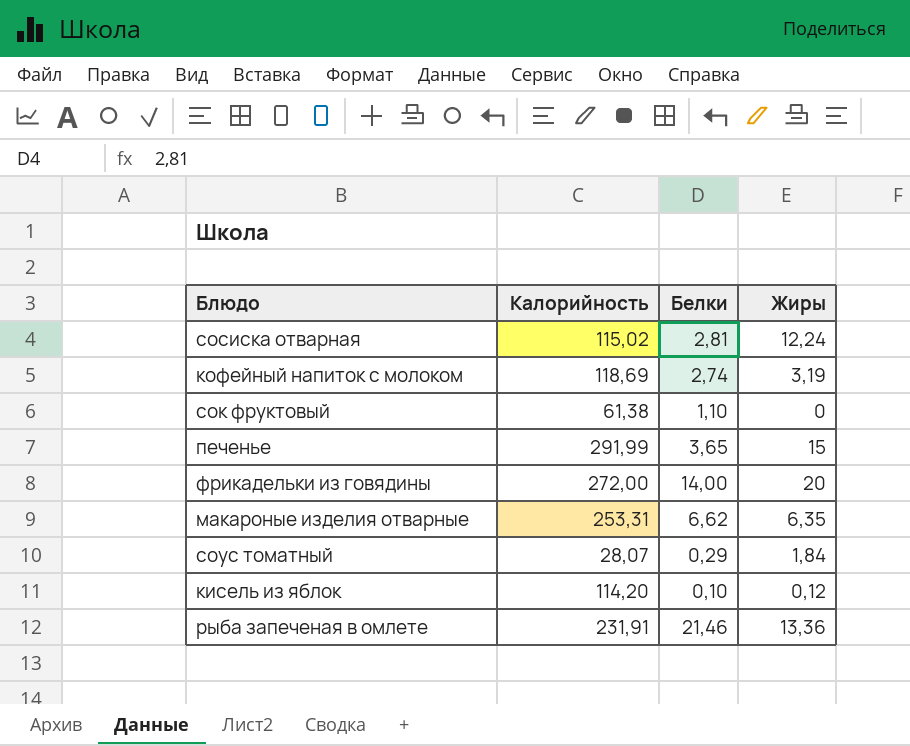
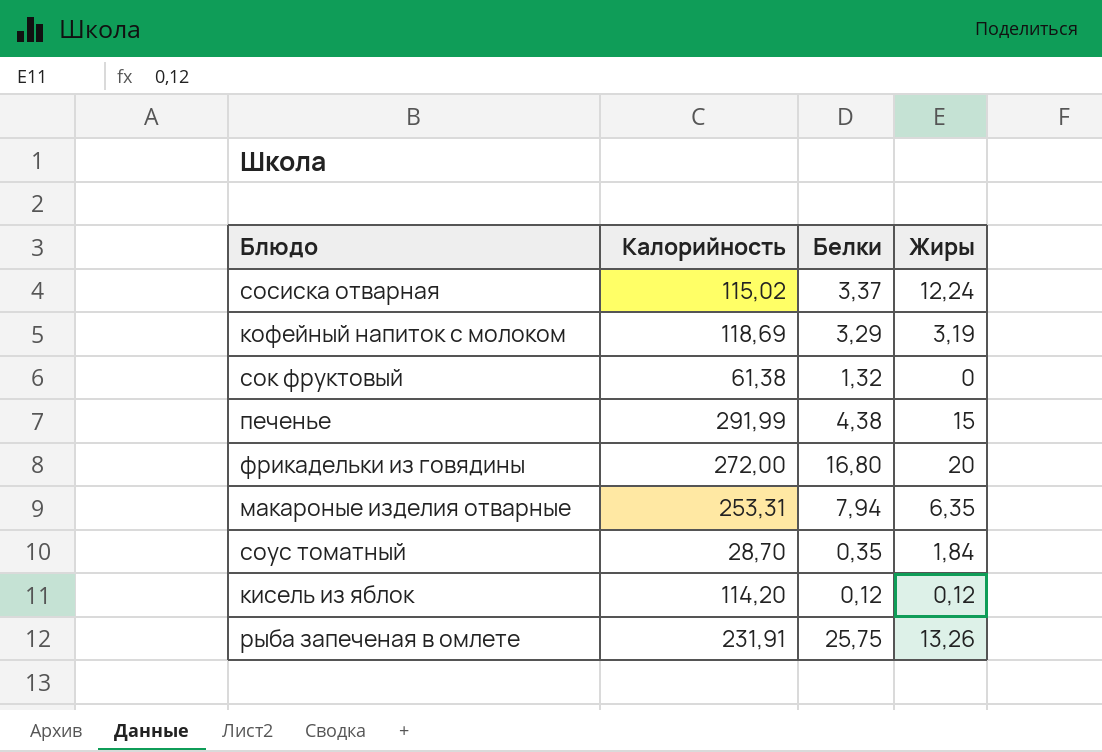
сосиска отварная | Белки: 2,81 -> 3,37
кофейный напиток с молоком | Белки: 2,74 -> 3,29
сок фруктовый | Белки: 1,10 -> 1,32
печенье | Белки: 3,65 -> 4,38
фрикадельки из говядины | Белки: 14,00 -> 16,80
макароные изделия отварные | Белки: 6,62 -> 7,94
соус томатный | Калорийность: 28,07 -> 28,70
соус томатный | Белки: 0,29 -> 0,35
кисель из яблок | Белки: 0,10 -> 0,12
рыба запеченая в омлете | Белки: 21,46 -> 25,75
рыба запеченая в омлете | Жиры: 13,36 -> 13,26

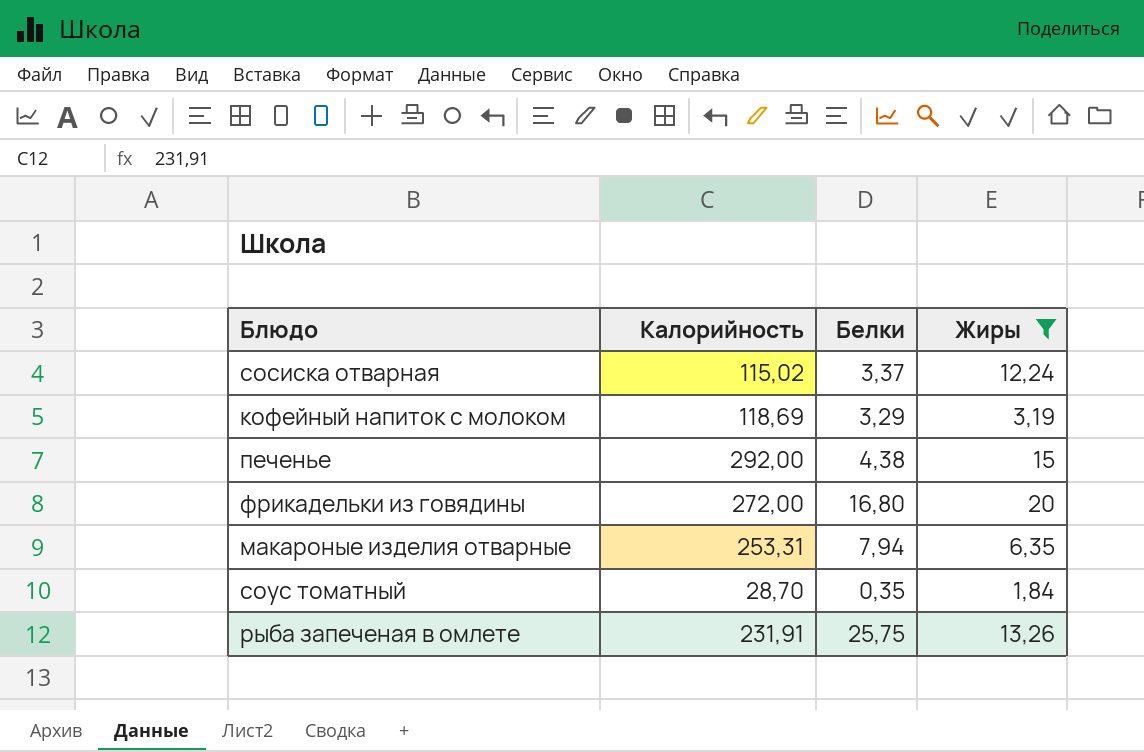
filter: none -> Жиры >= 1,84
печенье | Калорийность: 291,99 -> 292,00

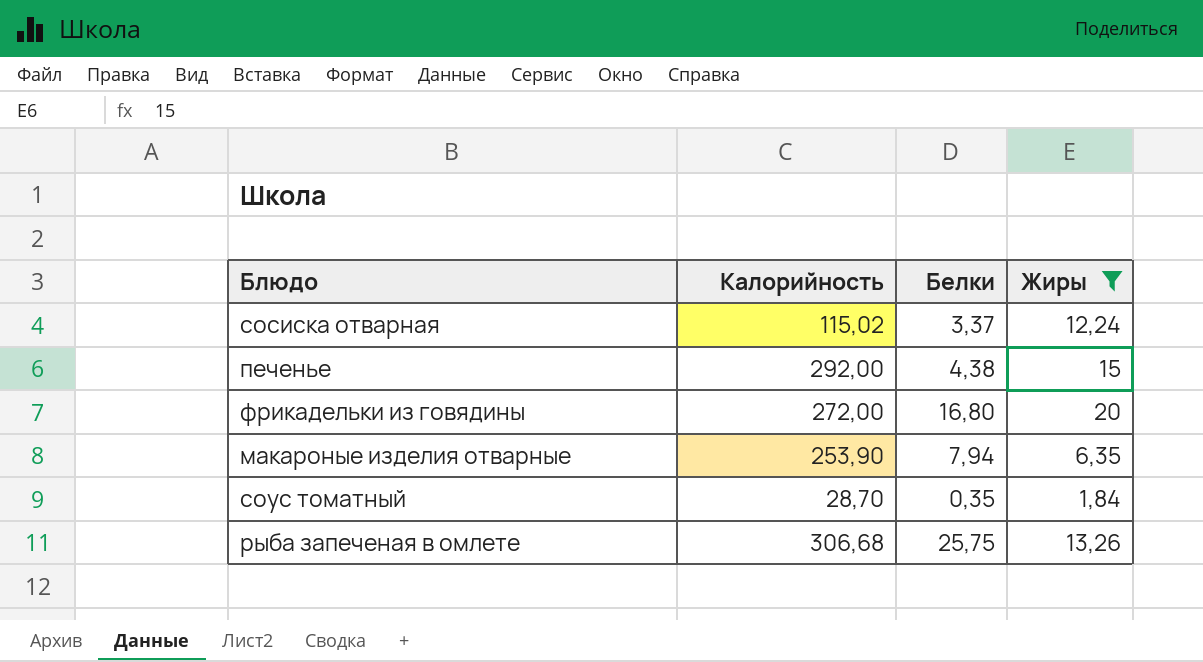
row кофейный напиток с молоком: 118,69 | 3,29 | 3,19 -> none
макароные изделия отварные | Калорийность: 253,31 -> 253,90
рыба запеченая в омлете | Калорийность: 231,91 -> 306,68

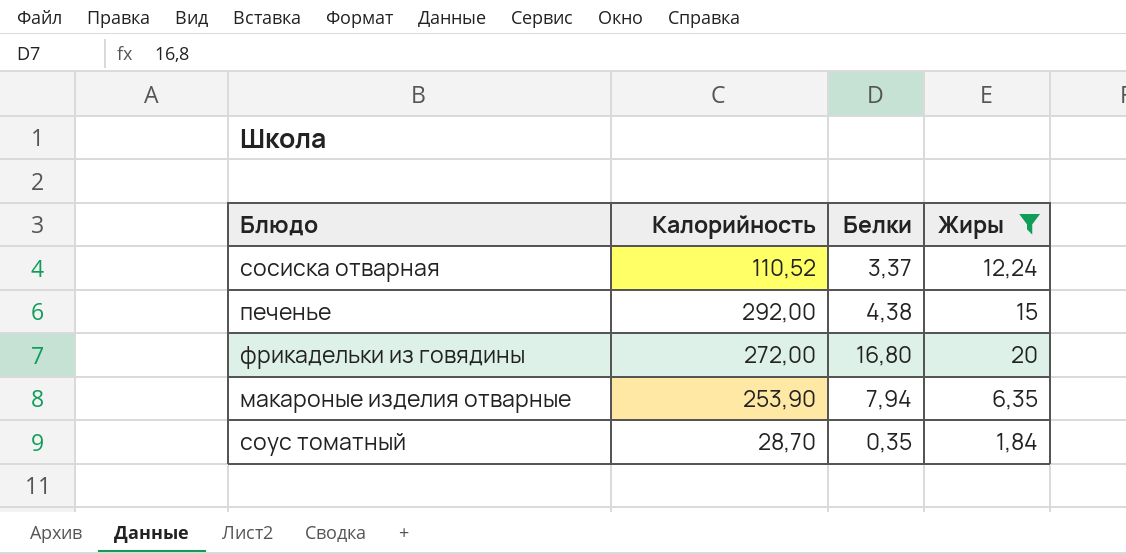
row рыба запеченая в омлете: 306,68 | 25,75 | 13,26 -> none
сосиска отварная | Калорийность: 115,02 -> 110,52

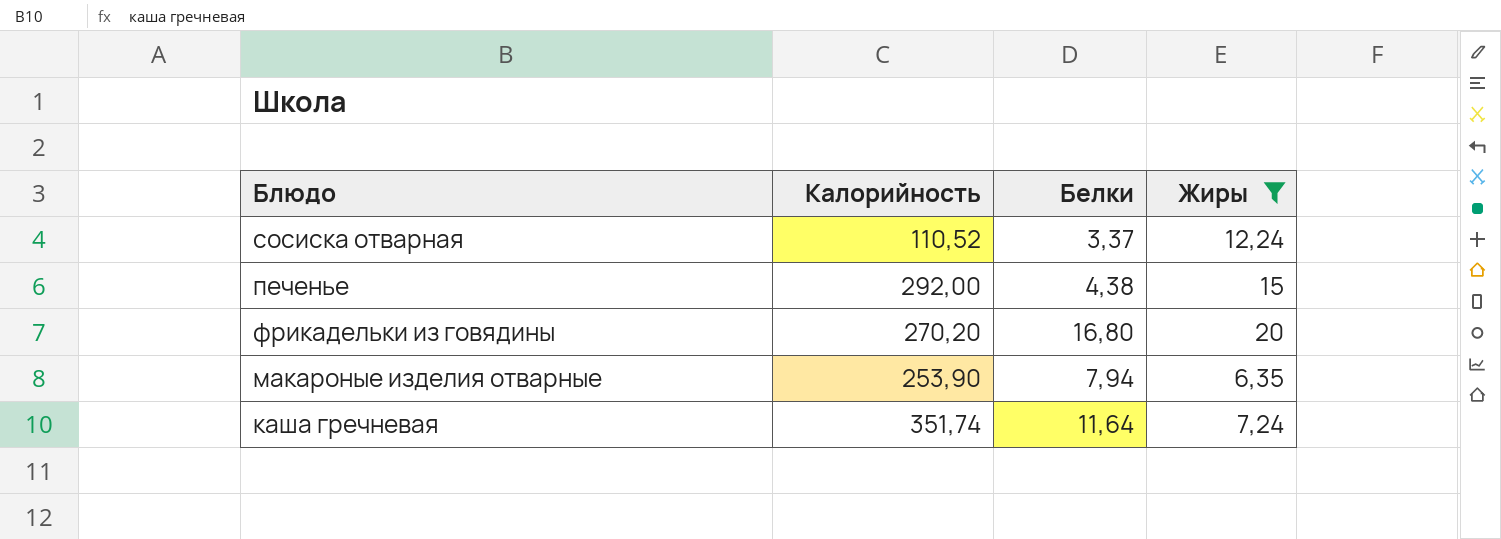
row соус томатный: 28,70 | 0,35 | 1,84 -> none
фрикадельки из говядины | Калорийность: 272,00 -> 270,20
row каша гречневая: none -> 351,74 | 11,64 | 7,24

